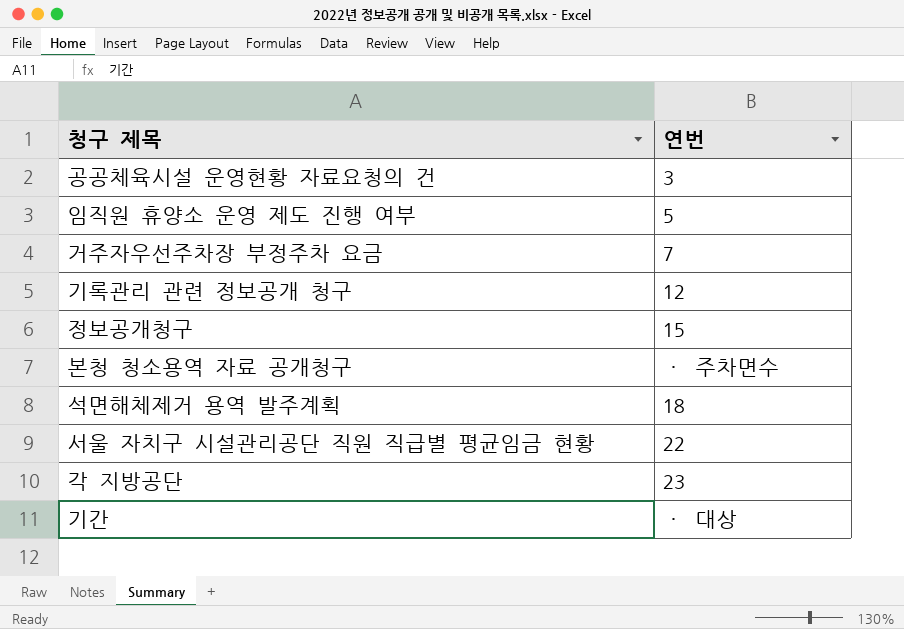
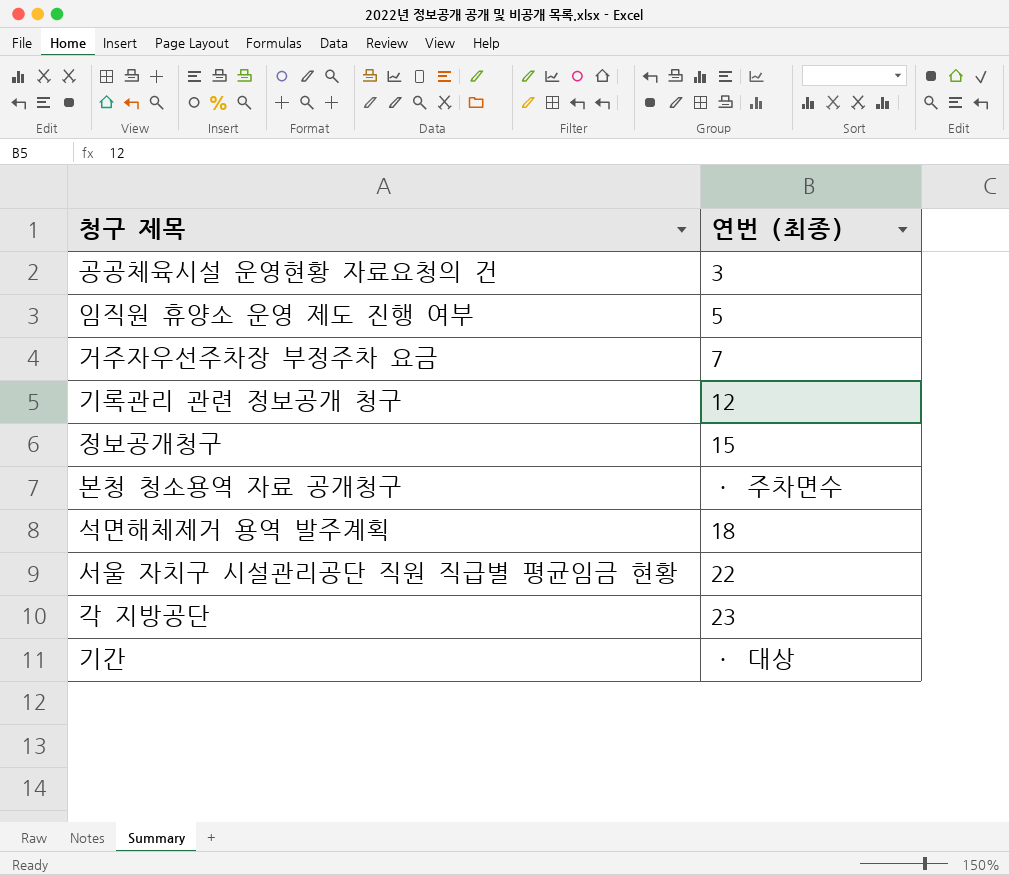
column name: 연번 -> 연번 (최종)

